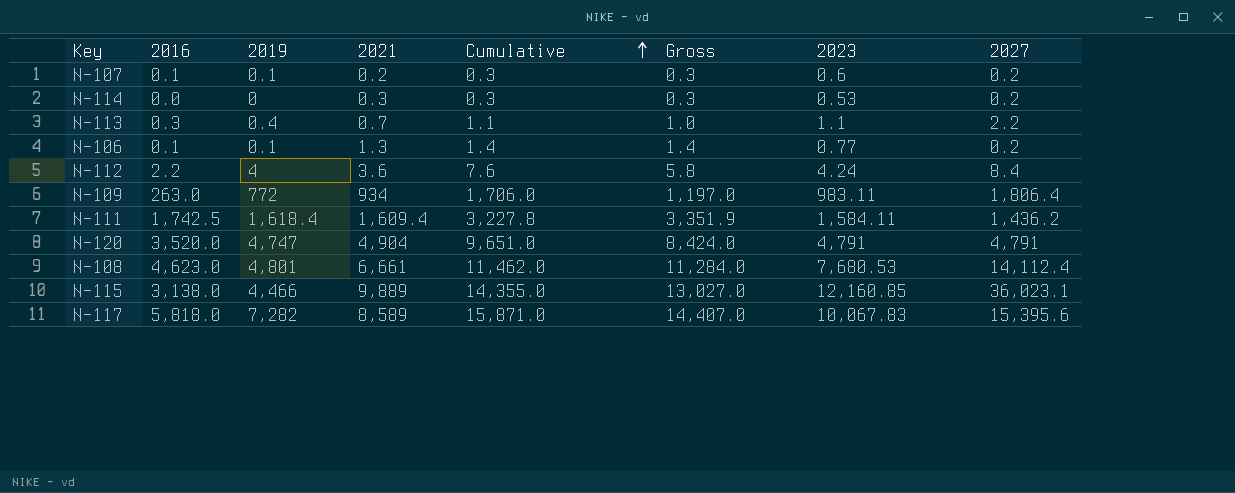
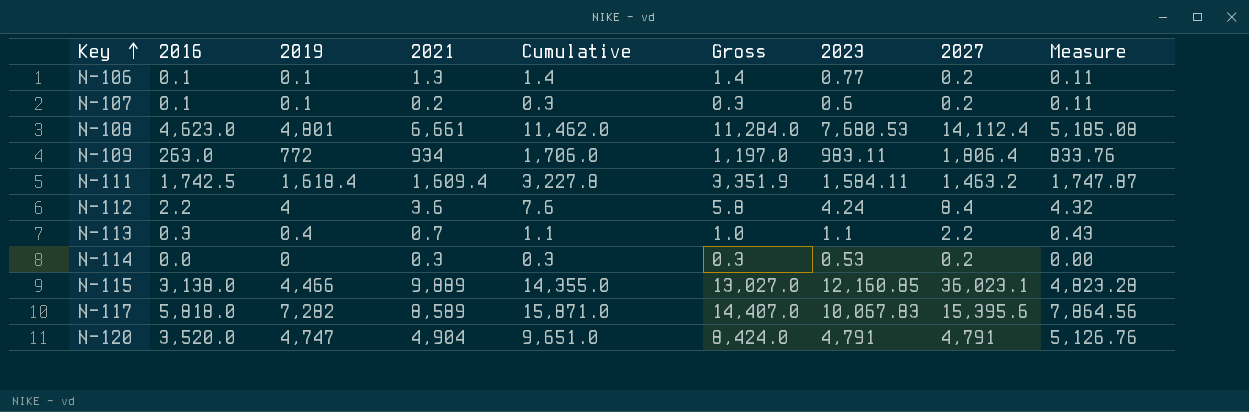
row order: Cumulative ascending -> Key ascending
column Measure | formula: none -> [2019] * 1.08
N-111 | 2027: 1,436.2 -> 1,463.2

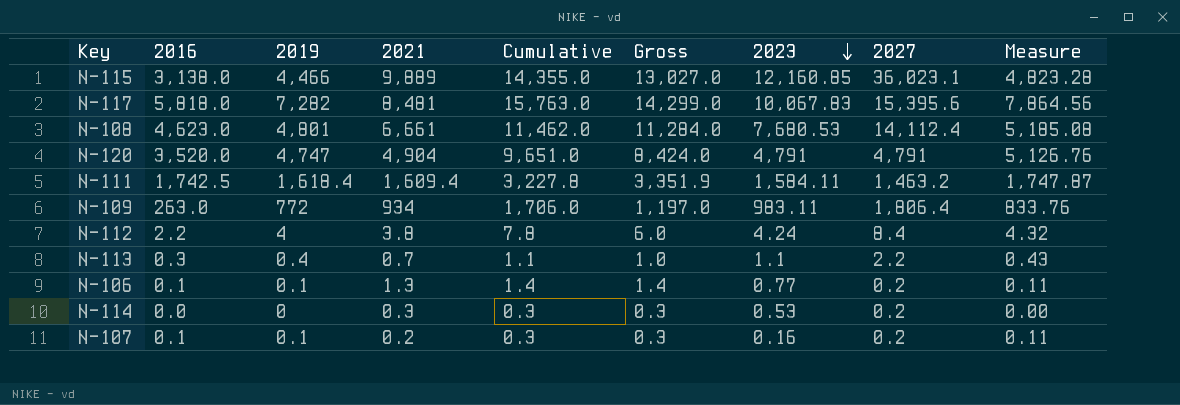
row order: Key ascending -> 2023 descending
N-117 | 2021: 8,589 -> 8,481
N-117 | Cumulative: 15,871.0 -> 15,763.0
N-117 | Gross: 14,407.0 -> 14,299.0
N-112 | 2021: 3.6 -> 3.8
N-112 | Cumulative: 7.6 -> 7.8
N-112 | Gross: 5.8 -> 6.0
N-107 | 2023: 0.6 -> 0.16

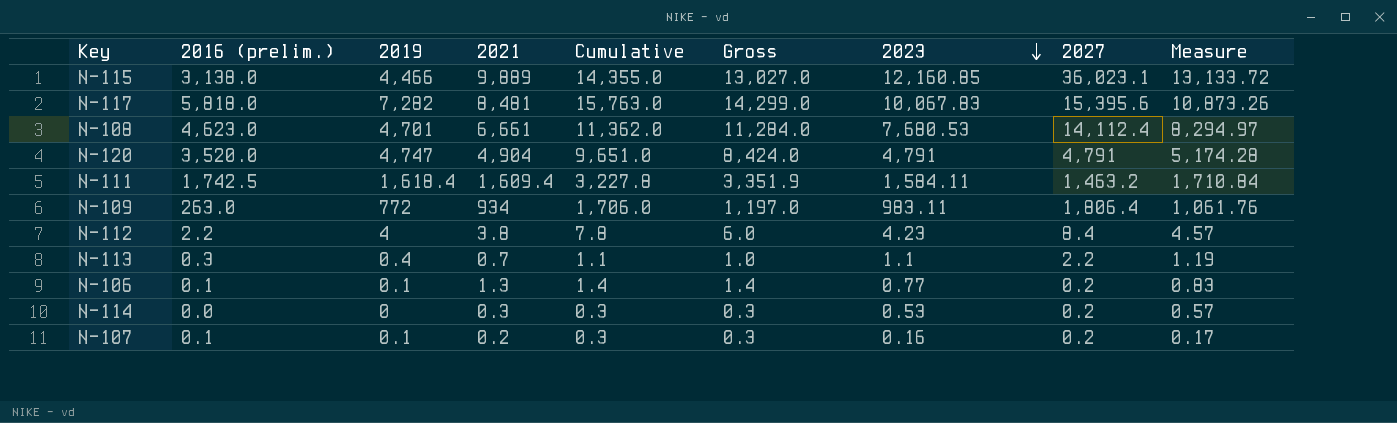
column name: 2016 -> 2016 (prelim.)
column Measure | formula: [2019] * 1.08 -> [2023] * 1.08
N-108 | 2019: 4,801 -> 4,701
N-108 | Cumulative: 11,462.0 -> 11,362.0
N-112 | 2023: 4.24 -> 4.23

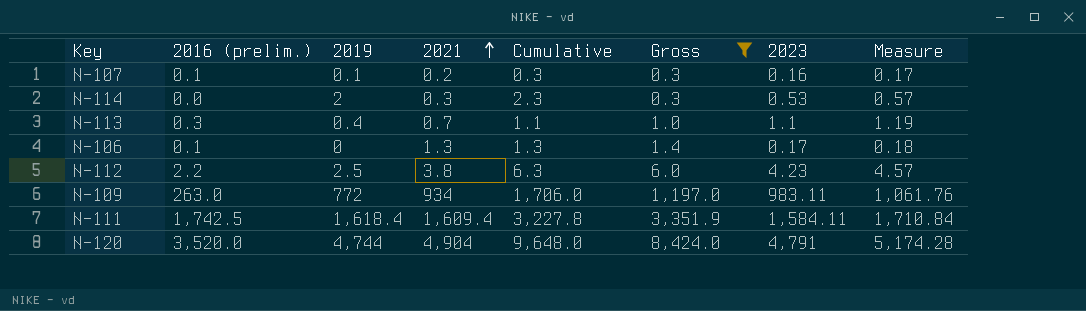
filter: none -> Gross <= 8,424.0
row order: 2023 descending -> 2021 ascending
column 2027 | position: 8 -> none
N-114 | 2019: 0 -> 2
N-114 | Cumulative: 0.3 -> 2.3
N-106 | 2019: 0.1 -> 0
N-106 | Cumulative: 1.4 -> 1.3
N-106 | 2023: 0.77 -> 0.17
N-106 | Measure: 0.83 -> 0.18
N-112 | 2019: 4 -> 2.5
N-112 | Cumulative: 7.8 -> 6.3
N-120 | 2019: 4,747 -> 4,744
N-120 | Cumulative: 9,651.0 -> 9,648.0

